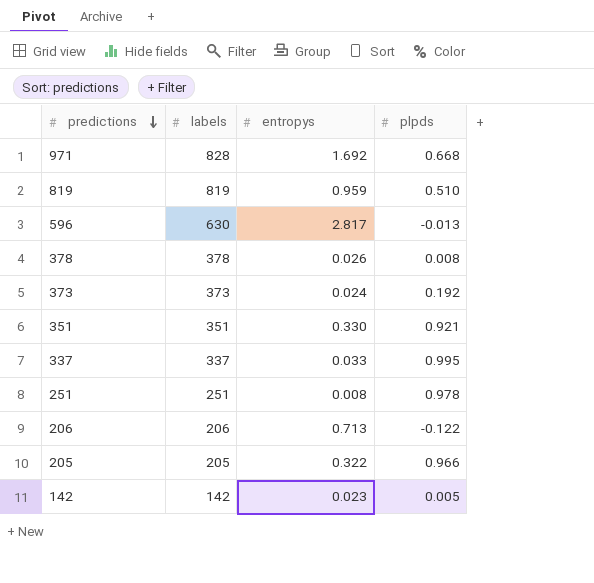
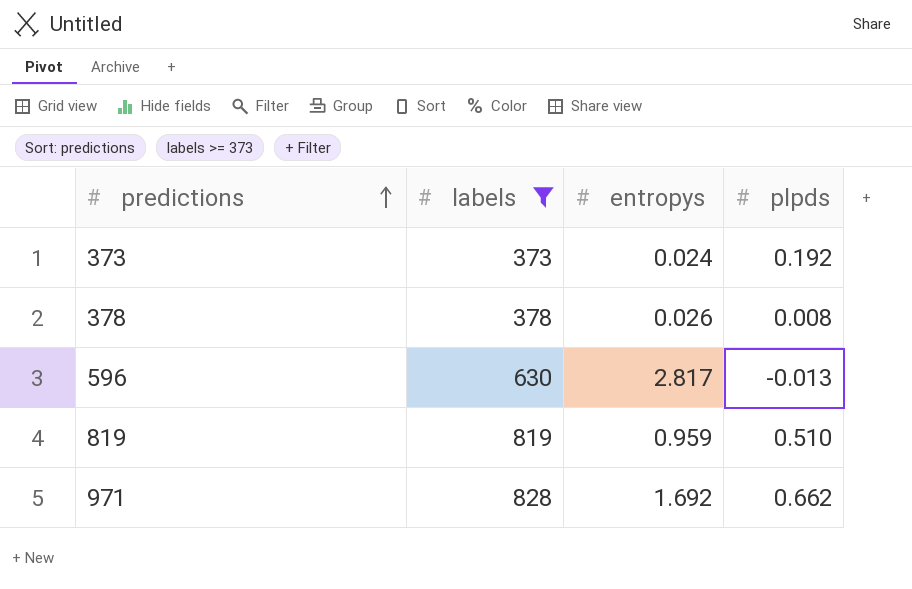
filter: none -> labels >= 373
row order: predictions descending -> predictions ascending
971 | plpds: 0.668 -> 0.662

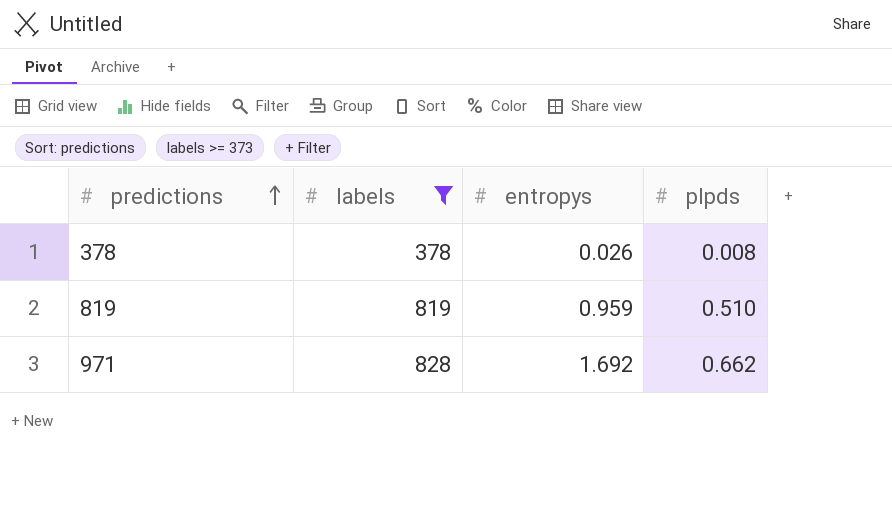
row 373: 373 | 0.024 | 0.192 -> none
row 596: 630 | 2.817 | -0.013 -> none

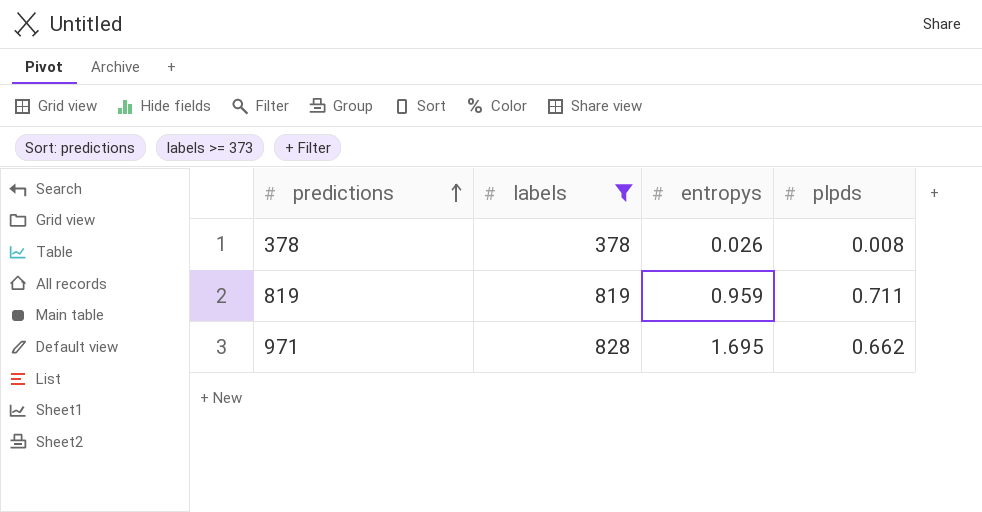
819 | plpds: 0.510 -> 0.711
971 | entropys: 1.692 -> 1.695

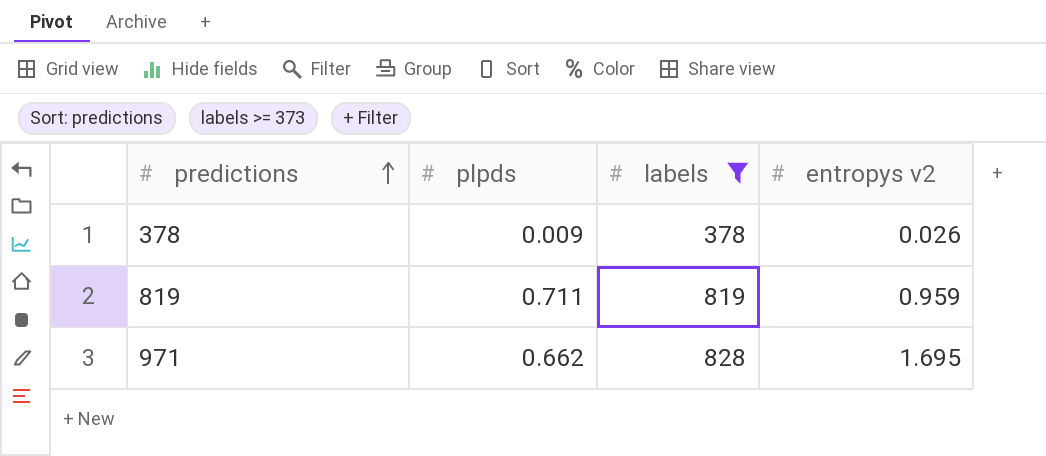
column plpds | position: 4 -> 2
column name: entropys -> entropys v2
378 | plpds: 0.008 -> 0.009

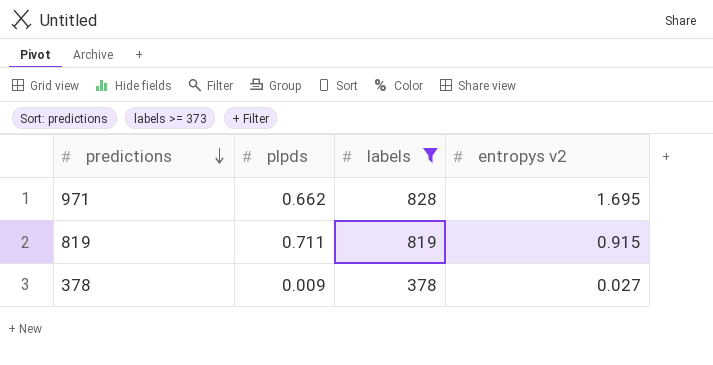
row order: predictions ascending -> predictions descending
819 | entropys v2: 0.959 -> 0.915
378 | entropys v2: 0.026 -> 0.027

